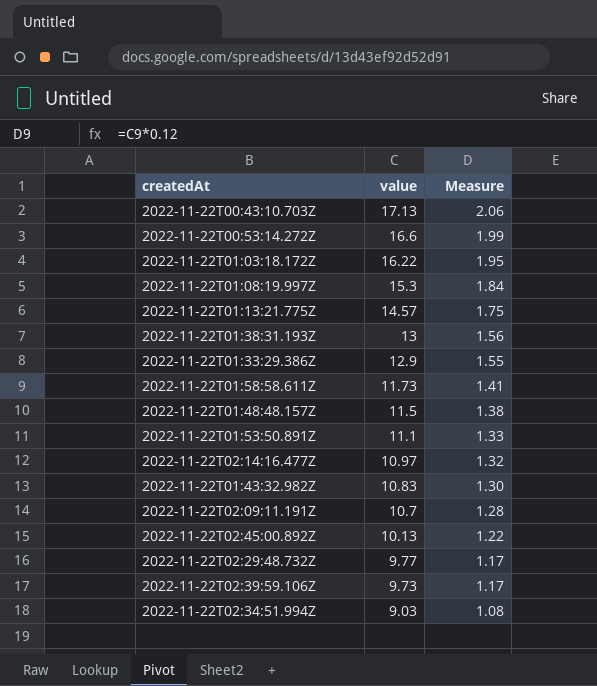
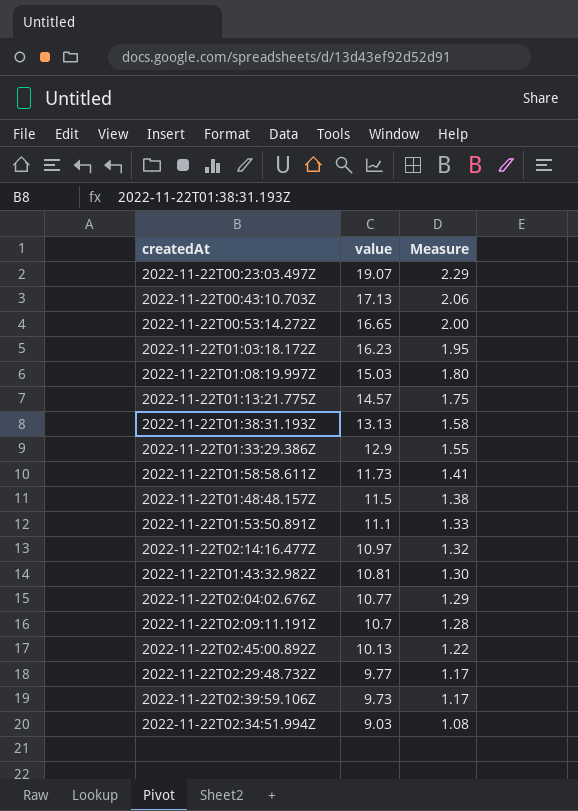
row 2022-11-22T00:23:03.497Z: none -> 19.07 | 2.29
2022-11-22T00:53:14.272Z | value: 16.6 -> 16.65
2022-11-22T00:53:14.272Z | Measure: 1.99 -> 2.00
2022-11-22T01:03:18.172Z | value: 16.22 -> 16.23
2022-11-22T01:08:19.997Z | value: 15.3 -> 15.03
2022-11-22T01:08:19.997Z | Measure: 1.84 -> 1.80
2022-11-22T01:38:31.193Z | value: 13 -> 13.13
2022-11-22T01:38:31.193Z | Measure: 1.56 -> 1.58
2022-11-22T01:43:32.982Z | value: 10.83 -> 10.81
row 2022-11-22T02:04:02.676Z: none -> 10.77 | 1.29

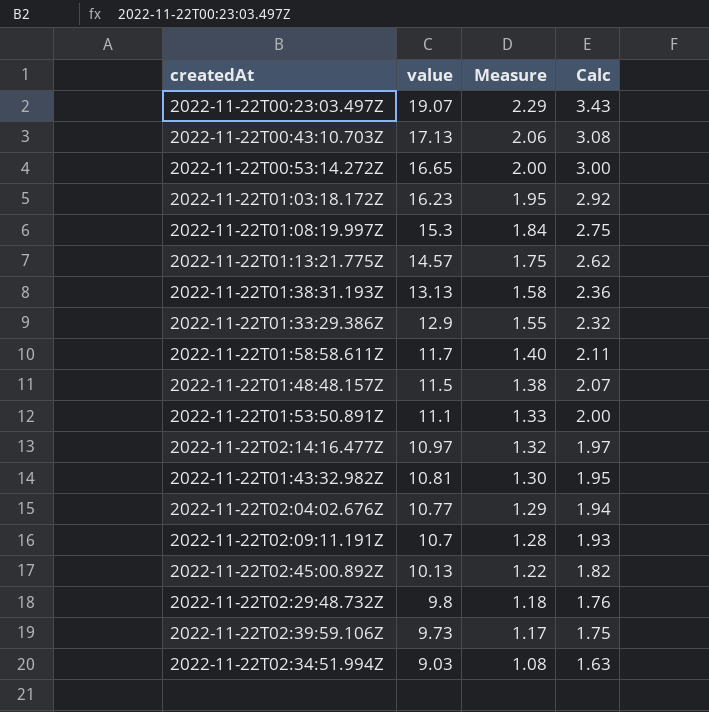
column Calc | formula: none -> [value] * 0.18
2022-11-22T01:08:19.997Z | value: 15.03 -> 15.3
2022-11-22T01:08:19.997Z | Measure: 1.80 -> 1.84
2022-11-22T01:58:58.611Z | value: 11.73 -> 11.7
2022-11-22T01:58:58.611Z | Measure: 1.41 -> 1.40
2022-11-22T02:29:48.732Z | value: 9.77 -> 9.8
2022-11-22T02:29:48.732Z | Measure: 1.17 -> 1.18

